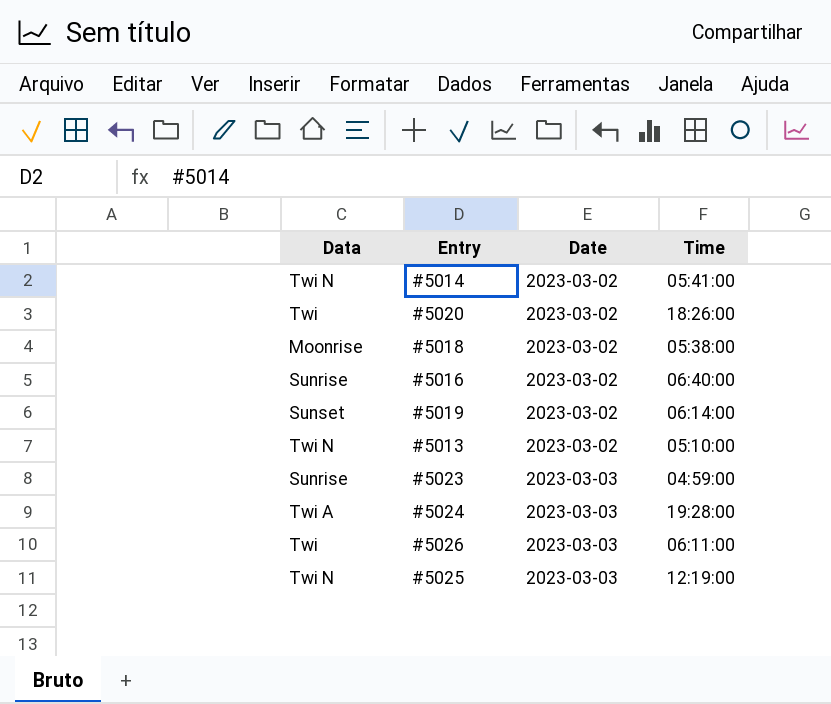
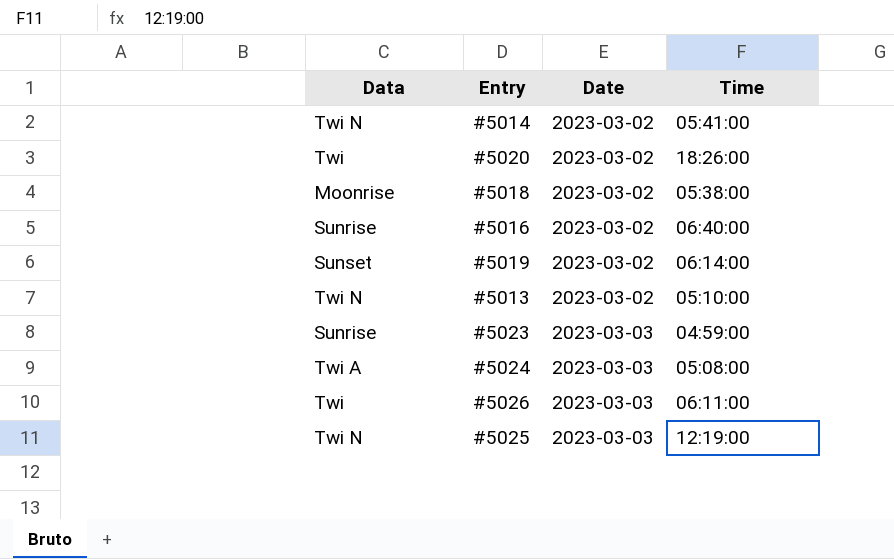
#5024 | Time: 19:28:00 -> 05:08:00

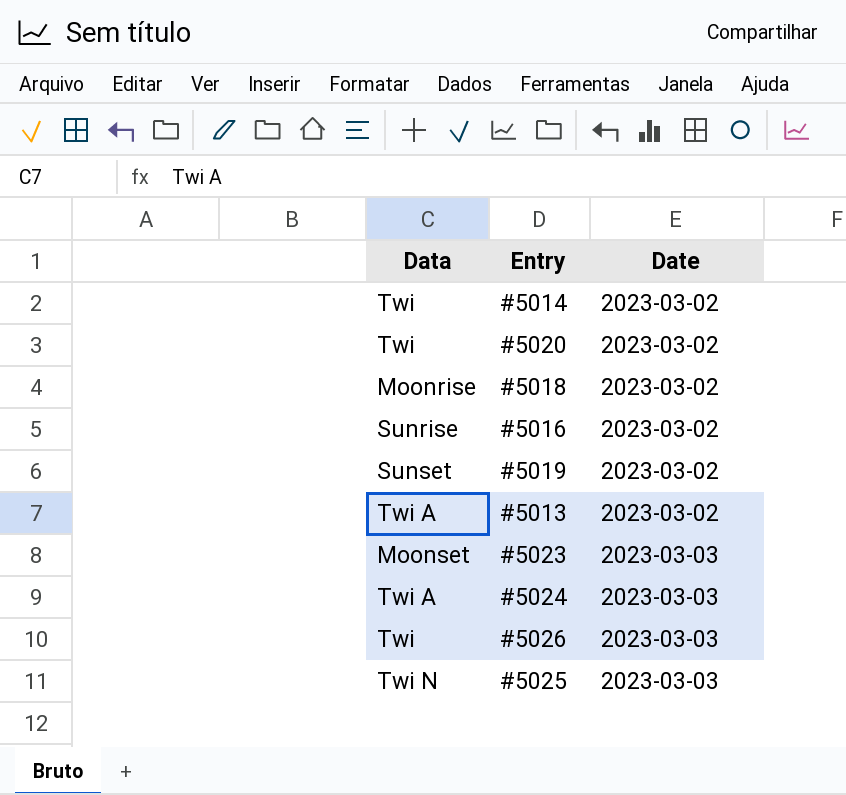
column Time | position: 4 -> none
#5014 | Data: Twi N -> Twi
#5013 | Data: Twi N -> Twi A
#5023 | Data: Sunrise -> Moonset

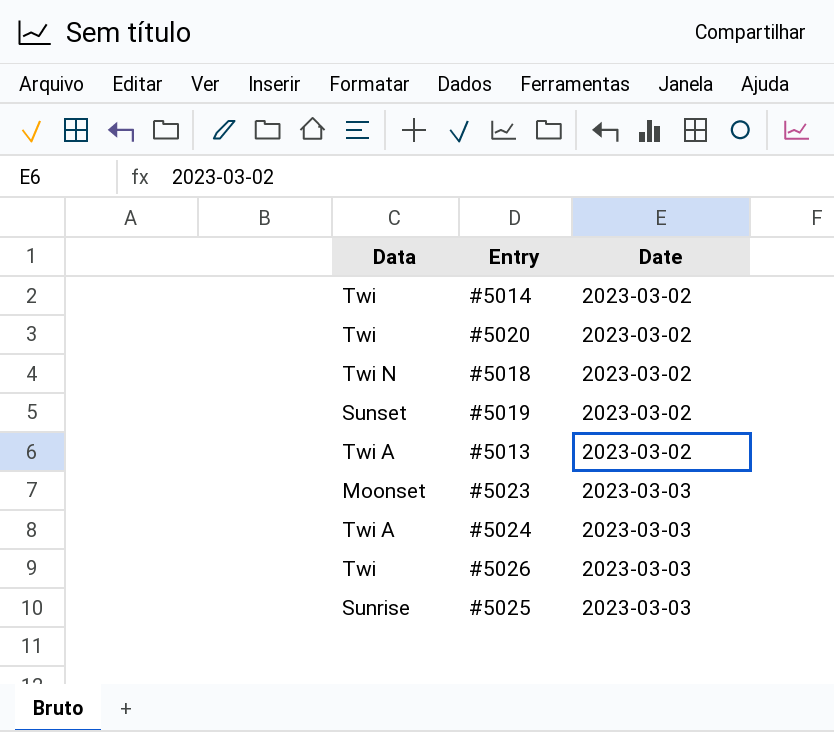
row #5016: Sunrise | 2023-03-02 -> none
#5018 | Data: Moonrise -> Twi N
#5025 | Data: Twi N -> Sunrise

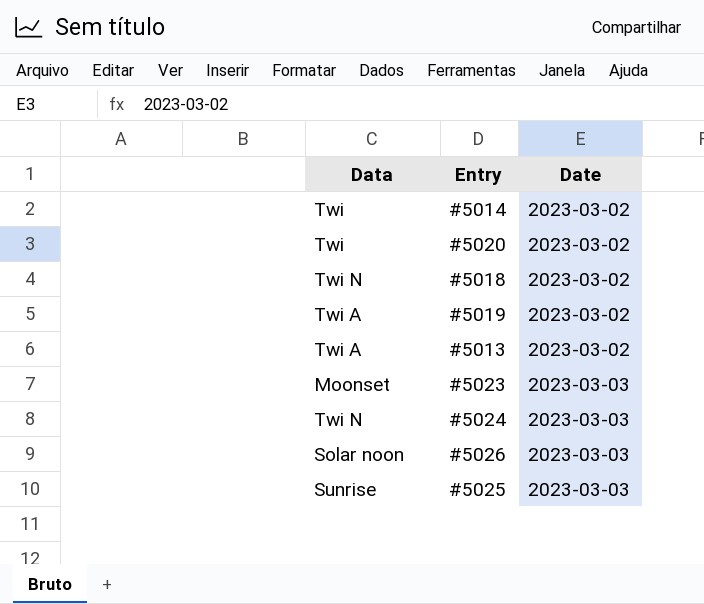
#5019 | Data: Sunset -> Twi A
#5024 | Data: Twi A -> Twi N
#5026 | Data: Twi -> Solar noon

